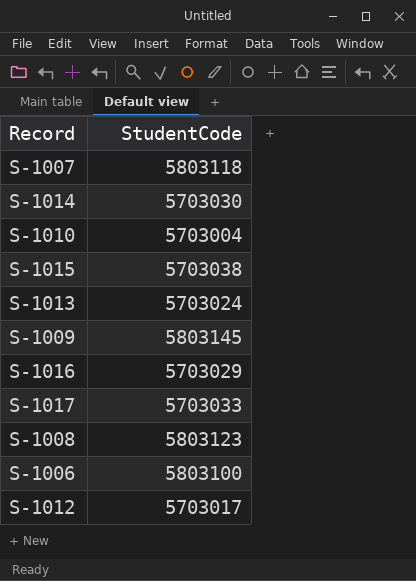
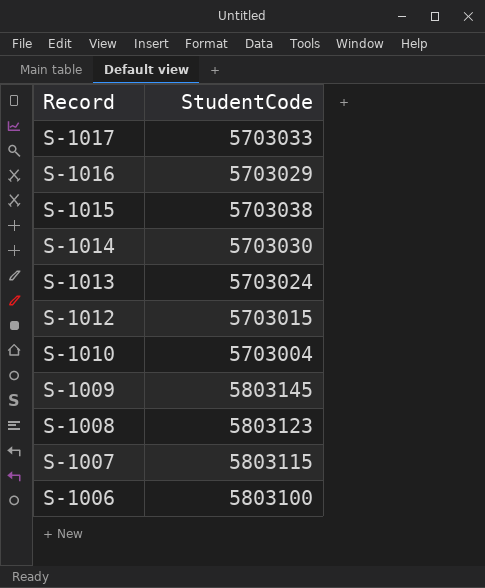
row order: none -> Record descending
S-1012 | StudentCode: 5703017 -> 5703015
S-1007 | StudentCode: 5803118 -> 5803115

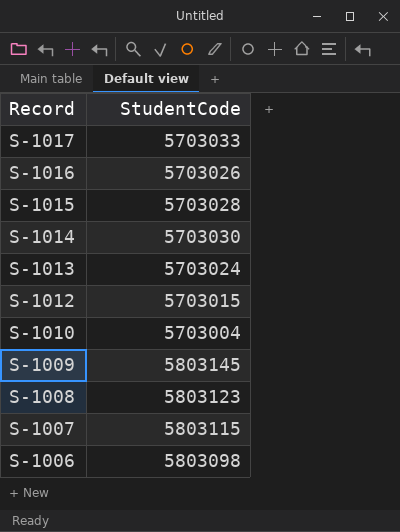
S-1016 | StudentCode: 5703029 -> 5703026
S-1015 | StudentCode: 5703038 -> 5703028
S-1006 | StudentCode: 5803100 -> 5803098

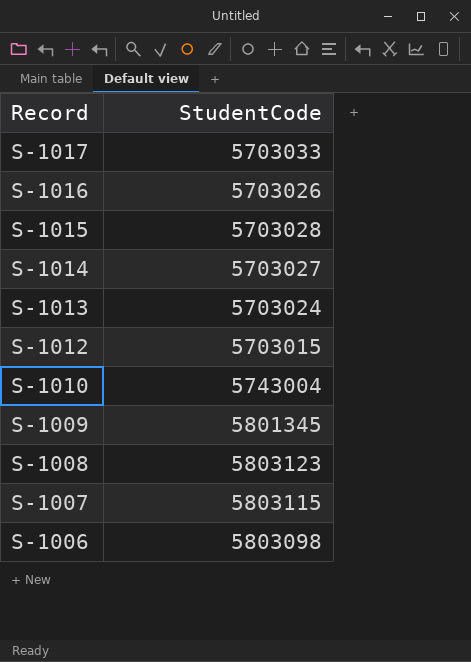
S-1014 | StudentCode: 5703030 -> 5703027
S-1010 | StudentCode: 5703004 -> 5743004
S-1009 | StudentCode: 5803145 -> 5801345

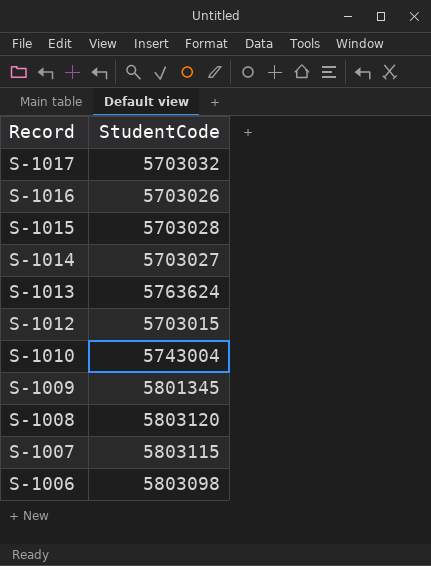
S-1017 | StudentCode: 5703033 -> 5703032
S-1013 | StudentCode: 5703024 -> 5763624
S-1008 | StudentCode: 5803123 -> 5803120

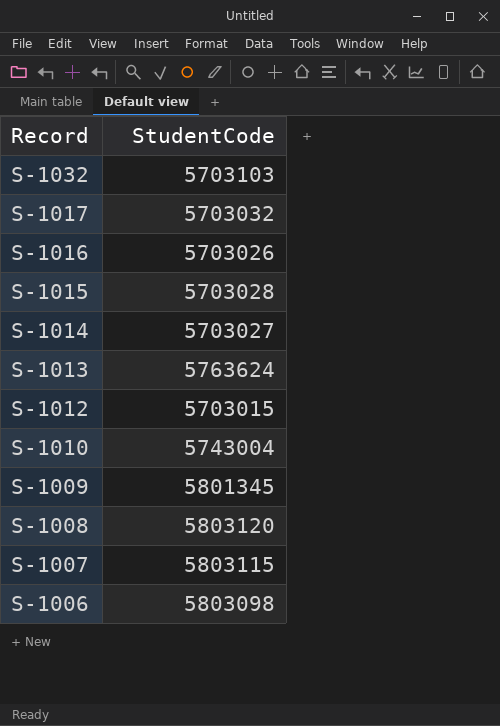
row S-1032: none -> 5703103

